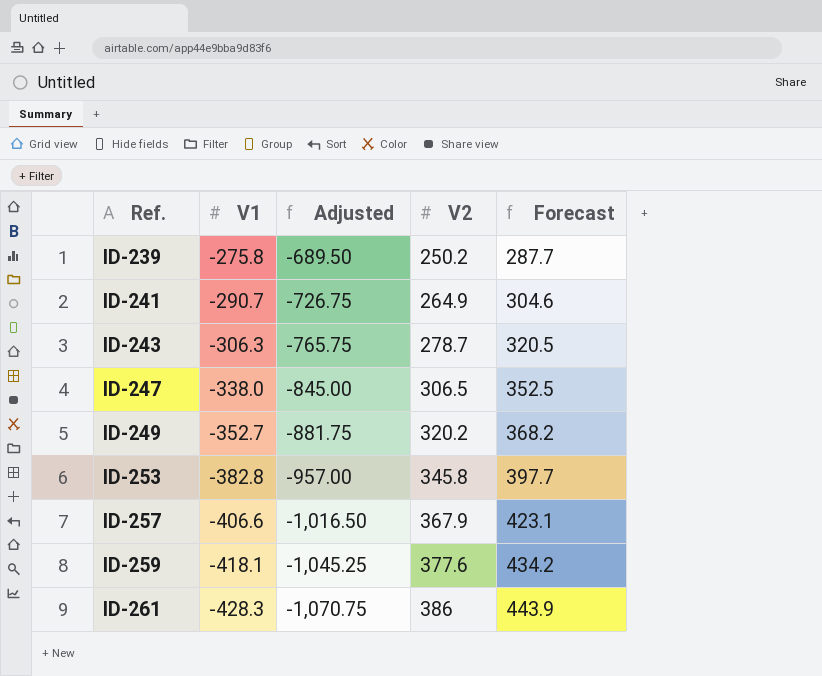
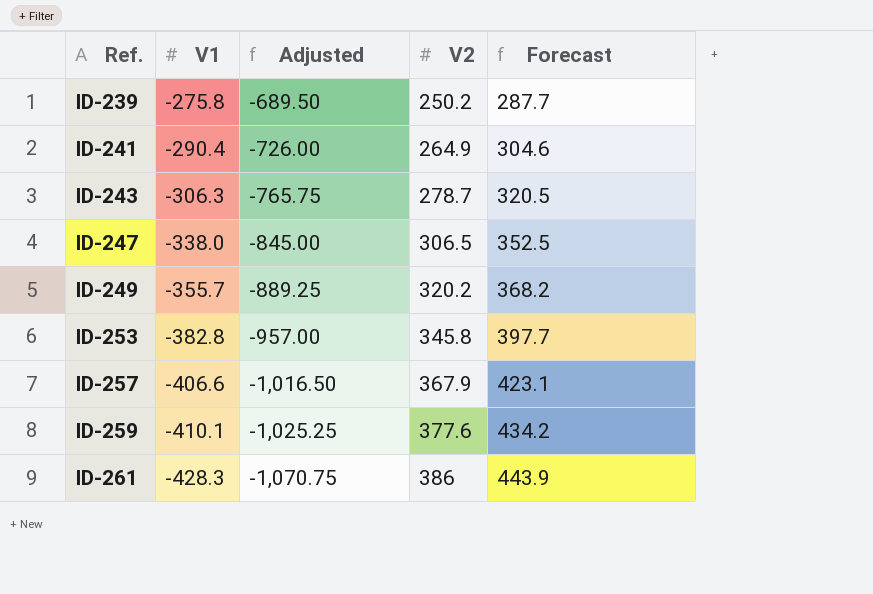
ID-241 | V1: -290.7 -> -290.4
ID-241 | Adjusted: -726.75 -> -726.00
ID-249 | V1: -352.7 -> -355.7
ID-249 | Adjusted: -881.75 -> -889.25
ID-259 | V1: -418.1 -> -410.1
ID-259 | Adjusted: -1,045.25 -> -1,025.25

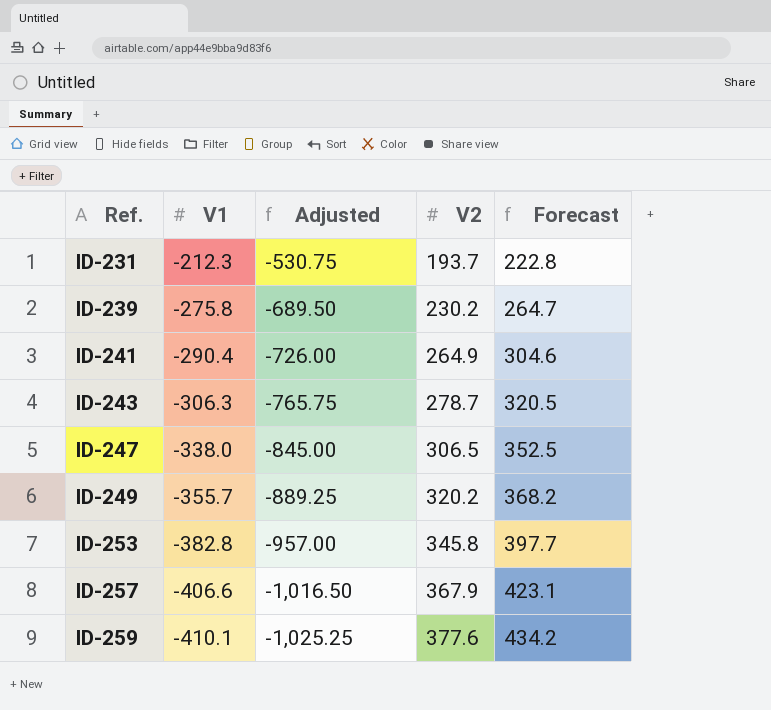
row ID-261: -428.3 | -1,070.75 | 386 | 443.9 -> none
row ID-231: none -> -212.3 | -530.75 | 193.7 | 222.8
ID-239 | V2: 250.2 -> 230.2
ID-239 | Forecast: 287.7 -> 264.7

